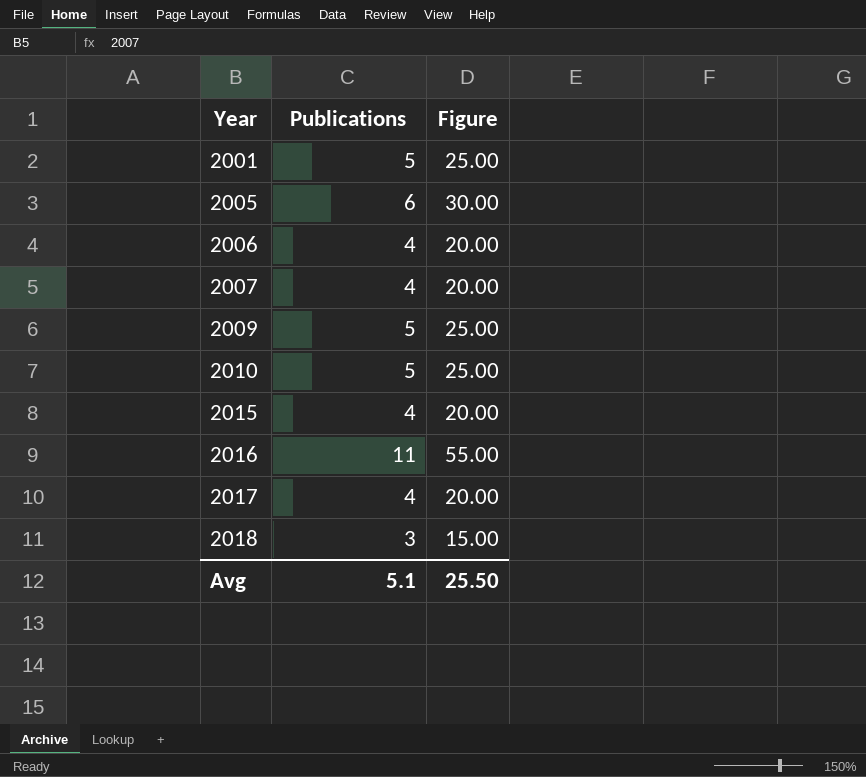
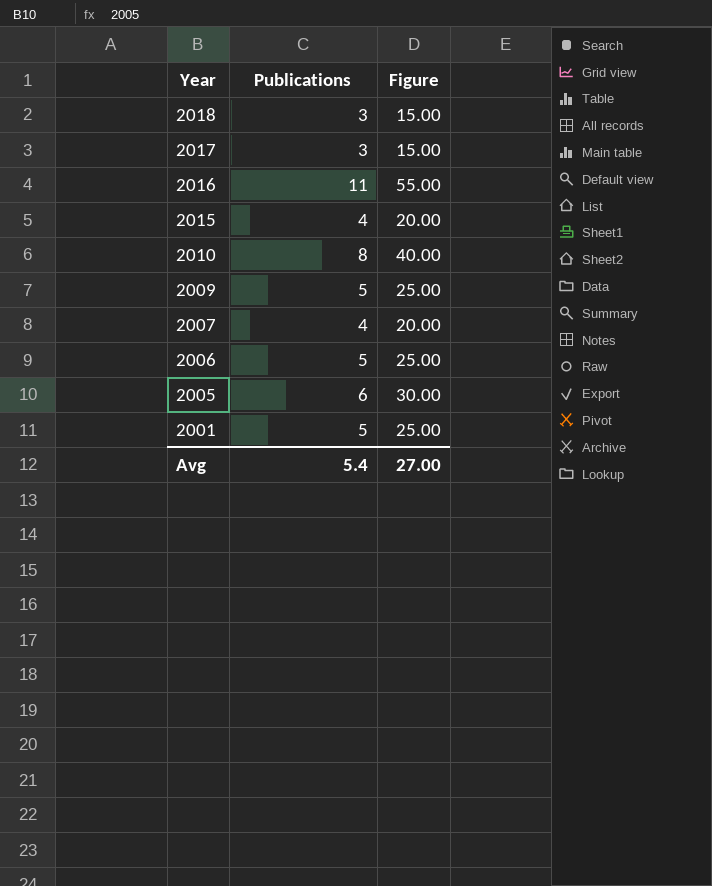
row order: Year ascending -> Year descending
2017 | Publications: 4 -> 3
2017 | Figure: 20.00 -> 15.00
2010 | Publications: 5 -> 8
2010 | Figure: 25.00 -> 40.00
2006 | Publications: 4 -> 5
2006 | Figure: 20.00 -> 25.00
Avg | Publications: 5.1 -> 5.4
Avg | Figure: 25.50 -> 27.00

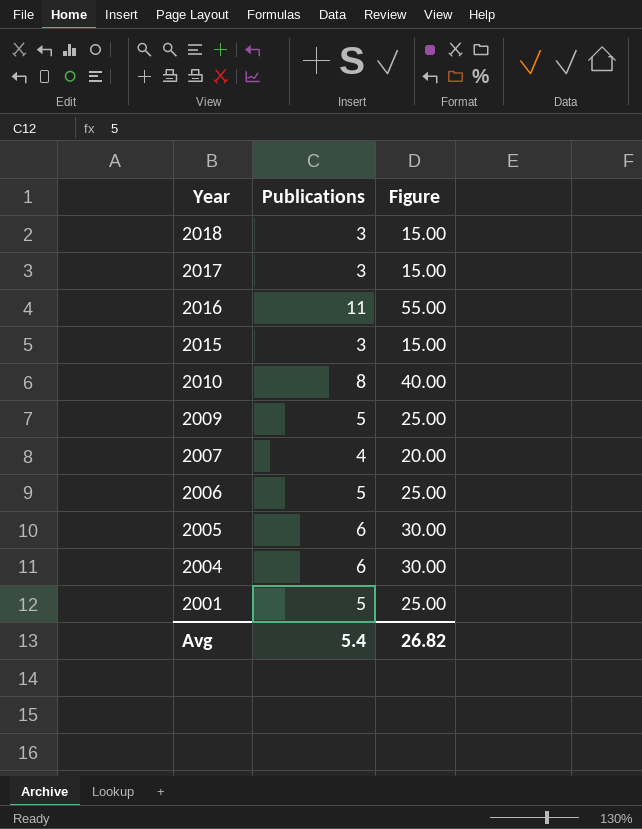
2015 | Publications: 4 -> 3
2015 | Figure: 20.00 -> 15.00
row 2004: none -> 6 | 30.00
Avg | Figure: 27.00 -> 26.82

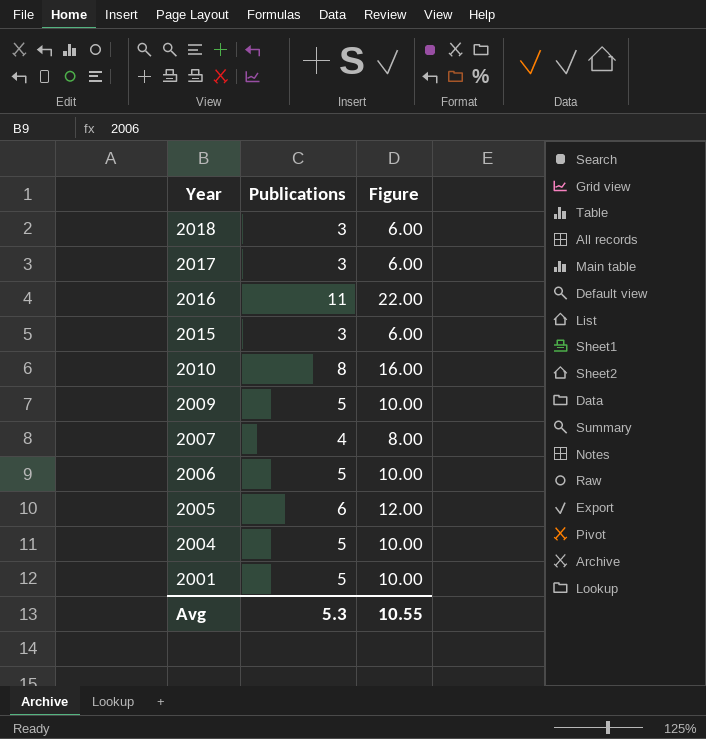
column Figure | formula: [Publications] * 5 -> [Publications] * 2
2004 | Publications: 6 -> 5
Avg | Publications: 5.4 -> 5.3
Avg | Figure: 26.82 -> 10.55

